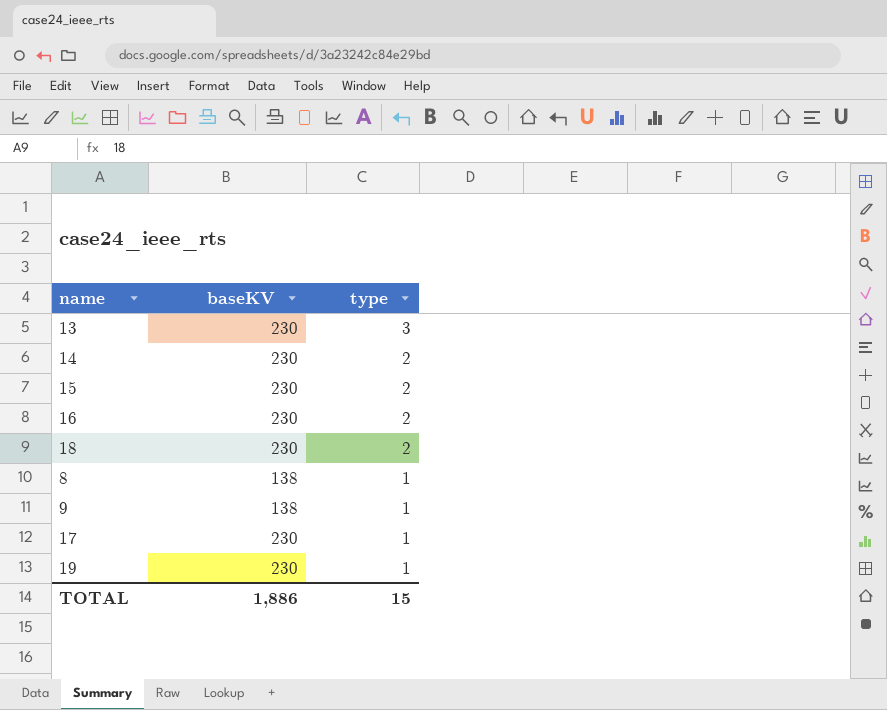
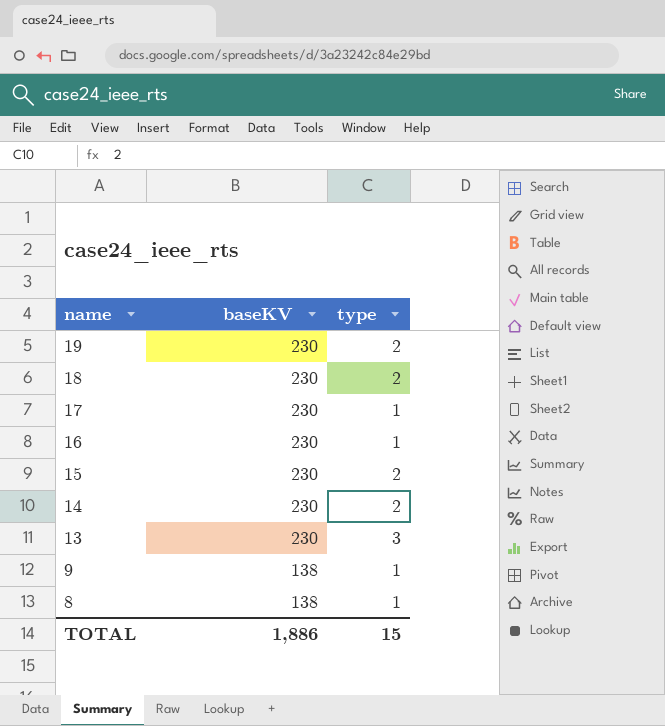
row order: type descending -> name descending
19 | type: 1 -> 2
16 | type: 2 -> 1

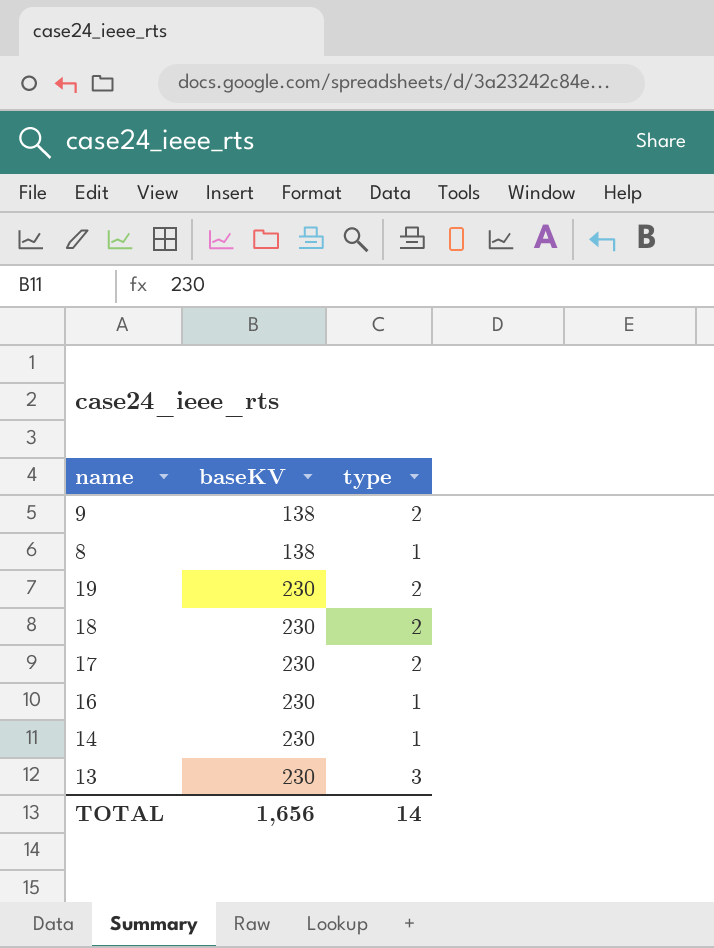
row order: name descending -> baseKV ascending
row 15: 230 | 2 -> none
9 | type: 1 -> 2
17 | type: 1 -> 2
14 | type: 2 -> 1
TOTAL | baseKV: 1,886 -> 1,656
TOTAL | type: 15 -> 14

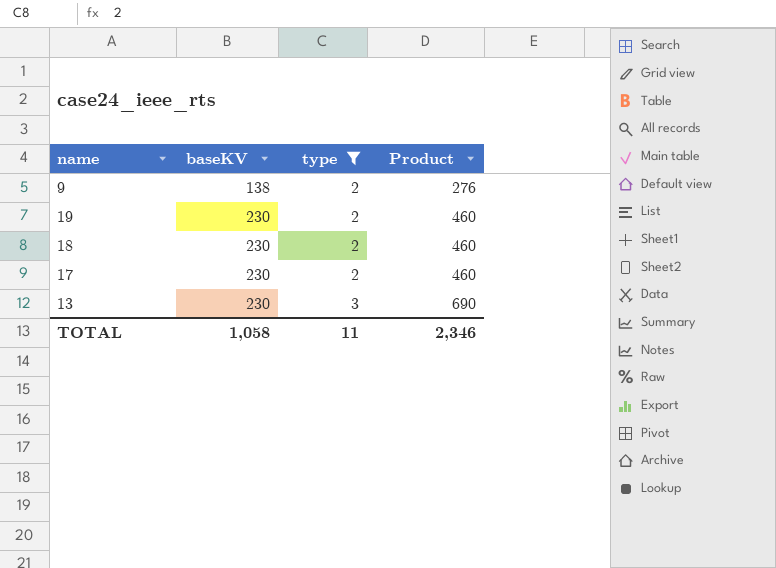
filter: none -> type != 1
column Product | formula: none -> [baseKV] * [type]
TOTAL | baseKV: 1,656 -> 1,058
TOTAL | type: 14 -> 11

